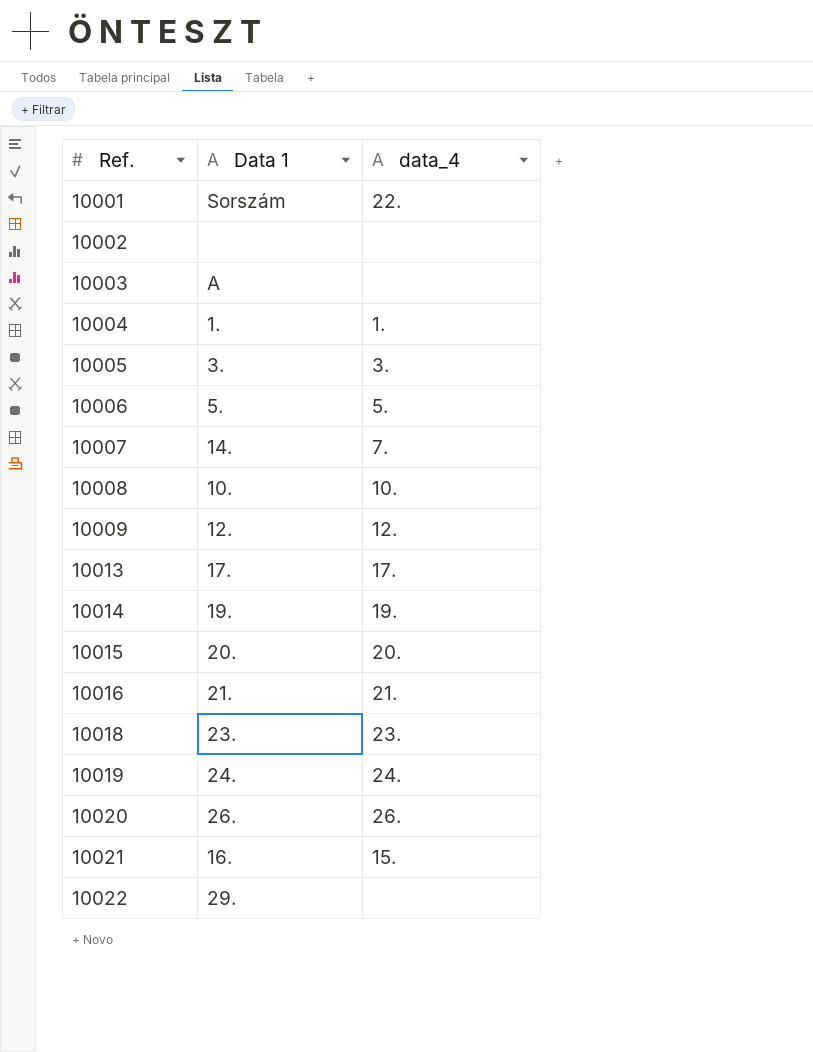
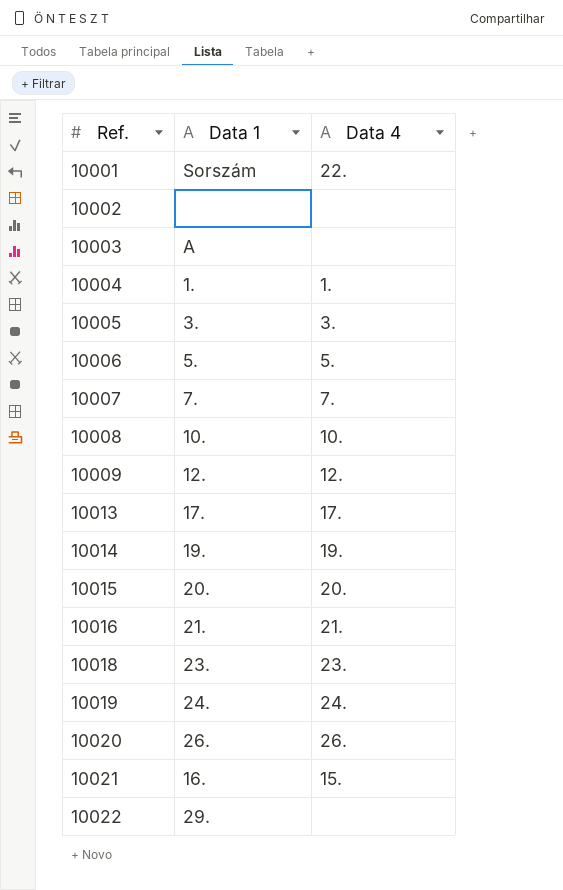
column name: data_4 -> Data 4
10007 | Data 1: 14. -> 7.

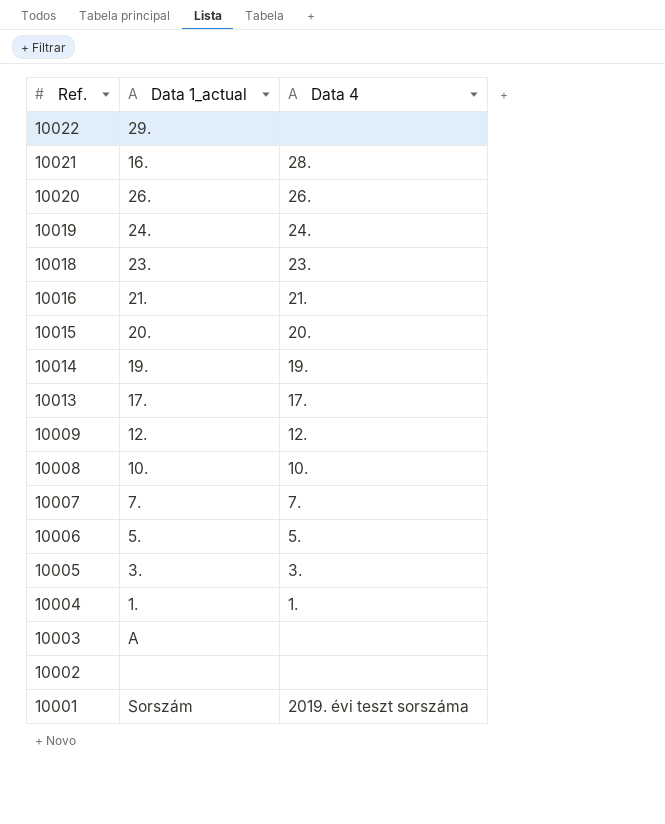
row order: Ref. ascending -> Ref. descending
column name: Data 1 -> Data 1_actual
10021 | Data 4: 15. -> 28.
10001 | Data 4: 22. -> 2019. évi teszt sorszáma

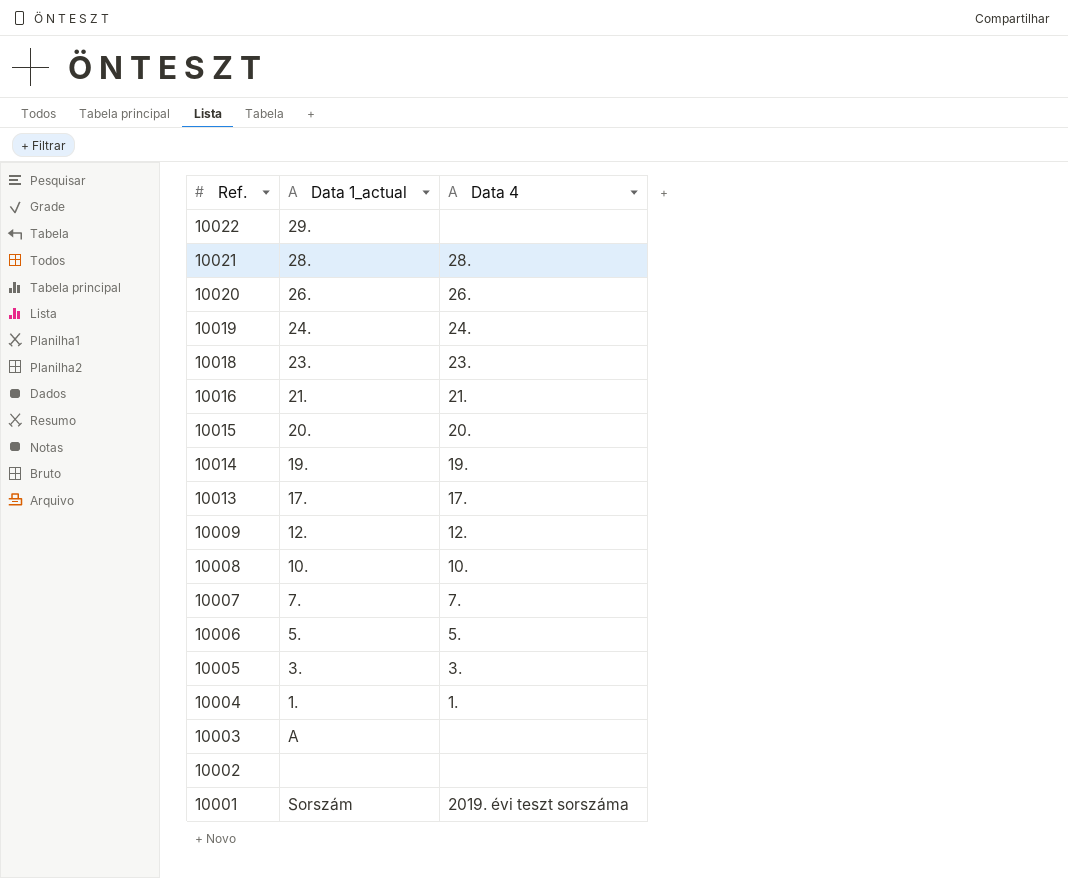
10021 | Data 1_actual: 16. -> 28.

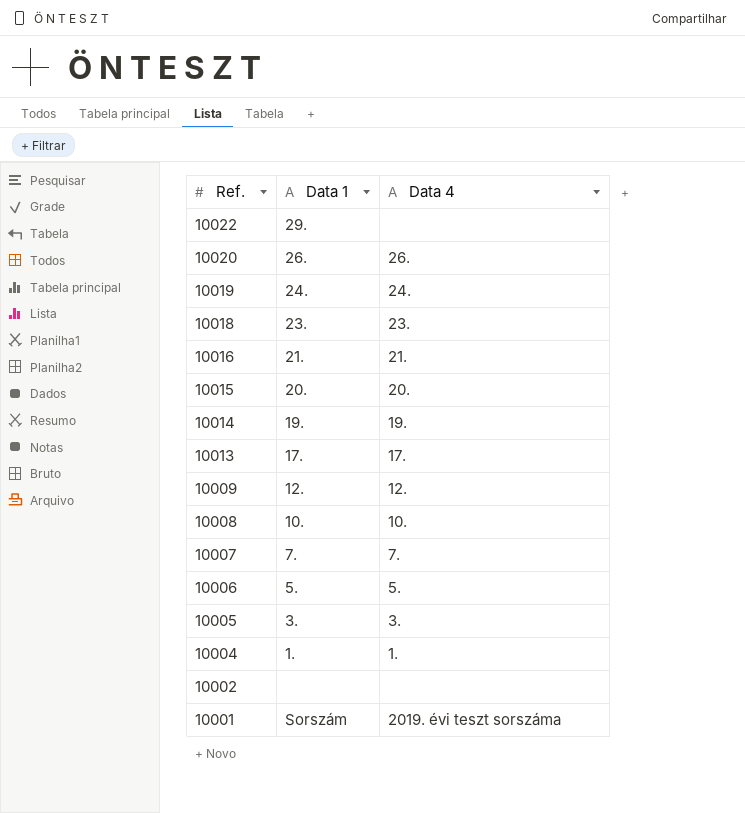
column name: Data 1_actual -> Data 1
row 10021: 28. | 28. -> none
row 10003: A | none -> none

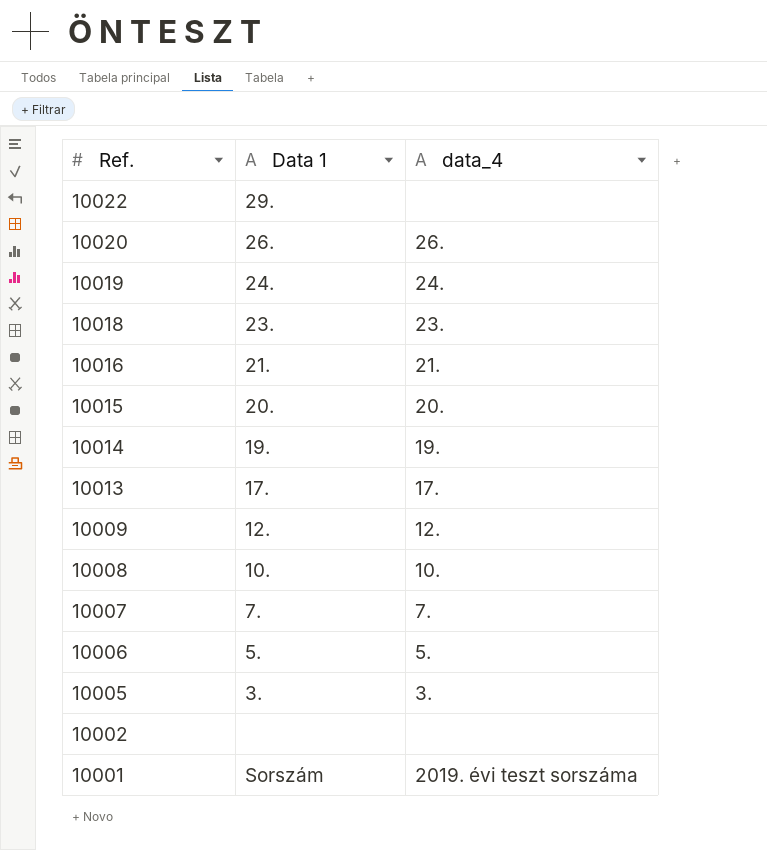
column name: Data 4 -> data_4
row 10004: 1. | 1. -> none

